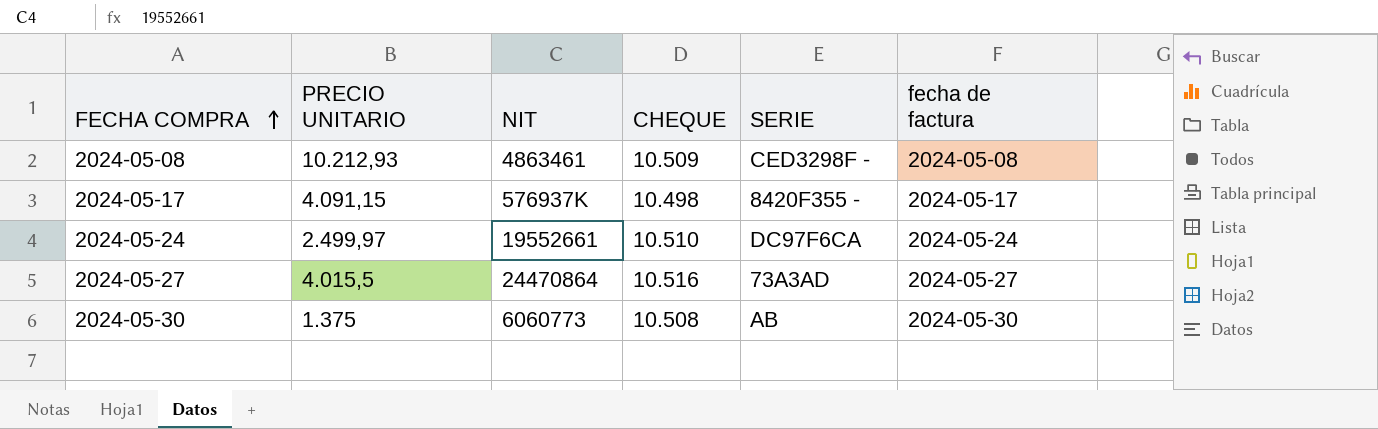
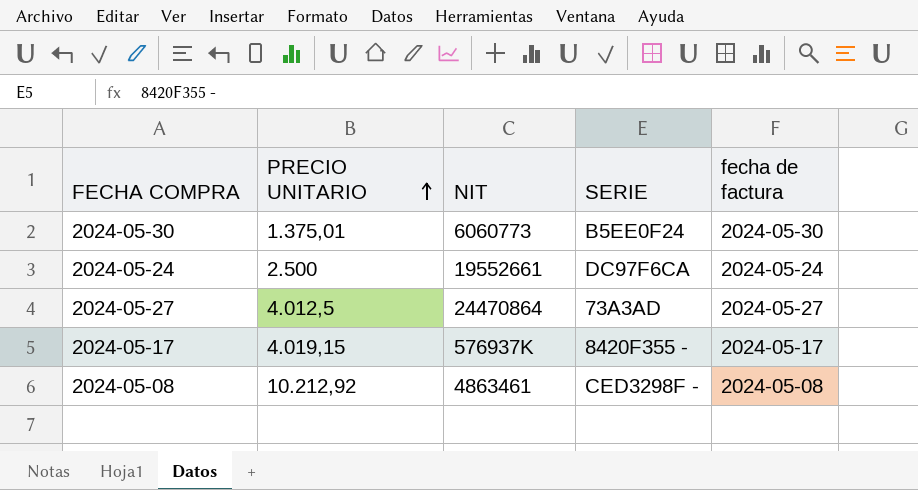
row order: FECHA COMPRA ascending -> PRECIO UNITARIO ascending
column CHEQUE | position: 4 -> none
2024-05-30 | PRECIO UNITARIO: 1.375 -> 1.375,01
2024-05-30 | SERIE: AB -> B5EE0F24
2024-05-24 | PRECIO UNITARIO: 2.499,97 -> 2.500
2024-05-27 | PRECIO UNITARIO: 4.015,5 -> 4.012,5
2024-05-17 | PRECIO UNITARIO: 4.091,15 -> 4.019,15
2024-05-08 | PRECIO UNITARIO: 10.212,93 -> 10.212,92

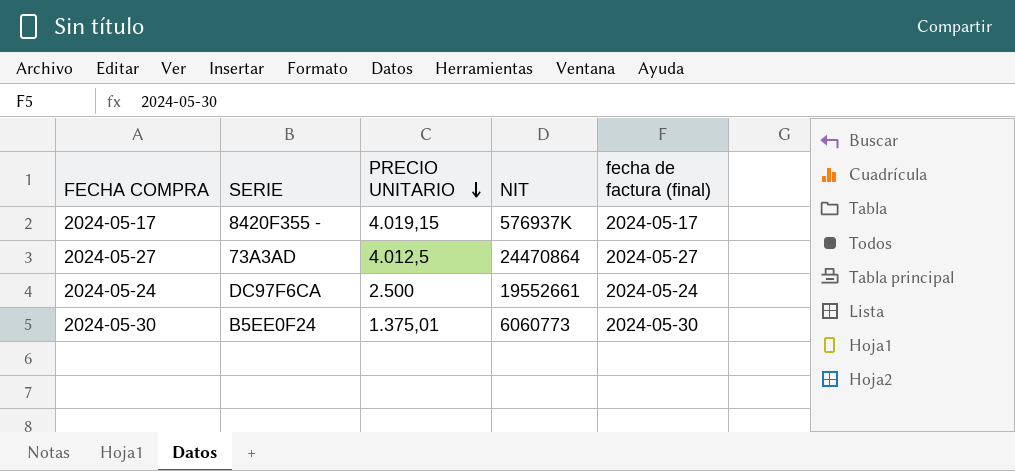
row order: PRECIO UNITARIO ascending -> PRECIO UNITARIO descending
column SERIE | position: 4 -> 2
column name: fecha de factura -> fecha de factura (final)
row 2024-05-08: 10.212,92 | 4863461 | CED3298F - | 2024-05-08 -> none

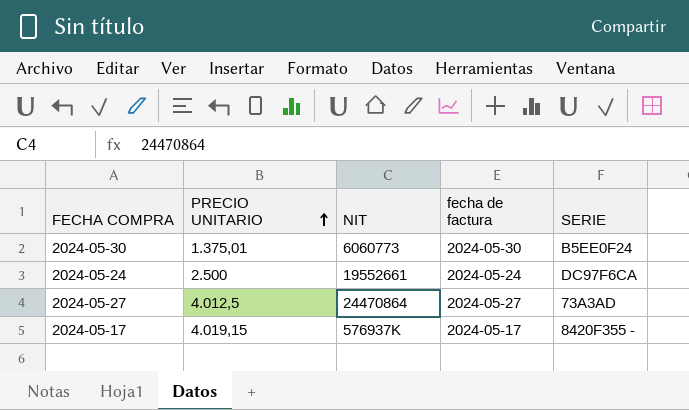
row order: PRECIO UNITARIO descending -> PRECIO UNITARIO ascending
column name: fecha de factura (final) -> fecha de factura
column SERIE | position: 2 -> 5

